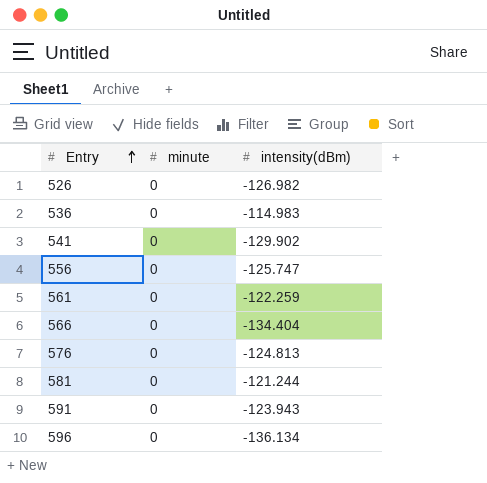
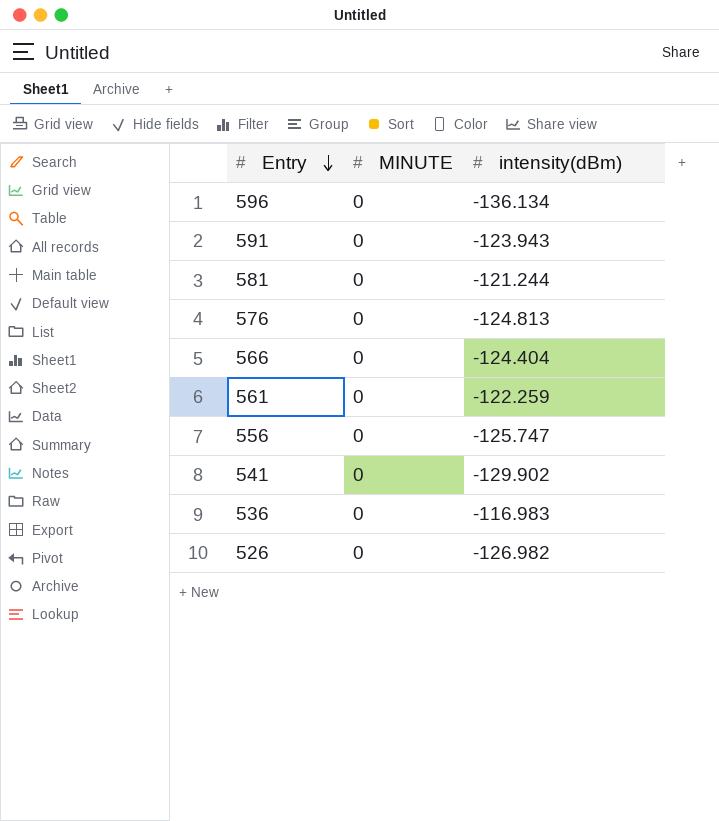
row order: Entry ascending -> Entry descending
column name: minute -> MINUTE
566 | intensity(dBm): -134.404 -> -124.404
536 | intensity(dBm): -114.983 -> -116.983

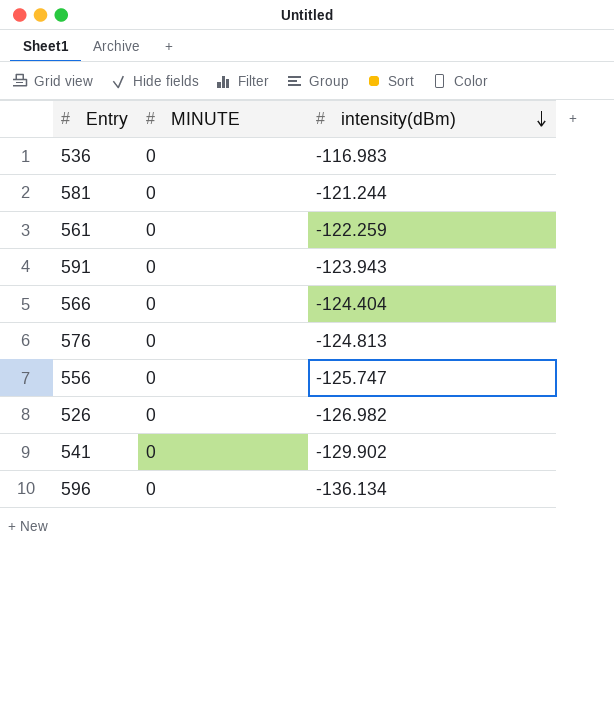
row order: Entry descending -> intensity(dBm) descending

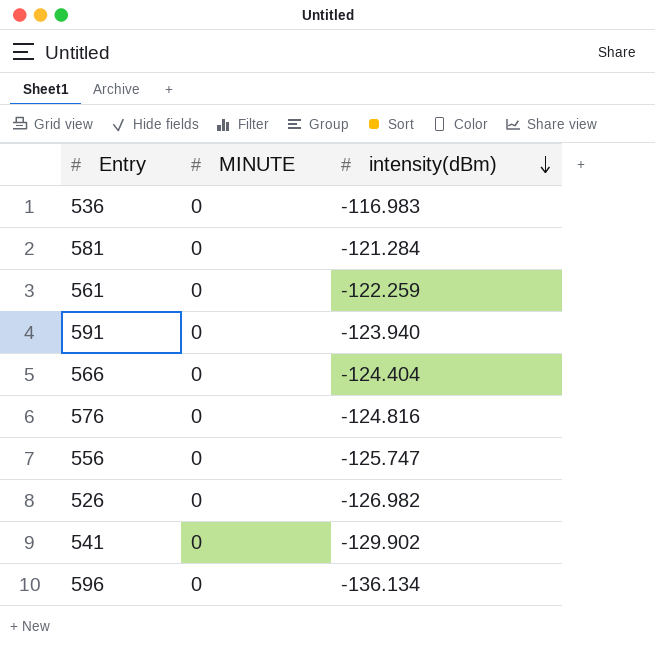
581 | intensity(dBm): -121.244 -> -121.284
591 | intensity(dBm): -123.943 -> -123.940
576 | intensity(dBm): -124.813 -> -124.816

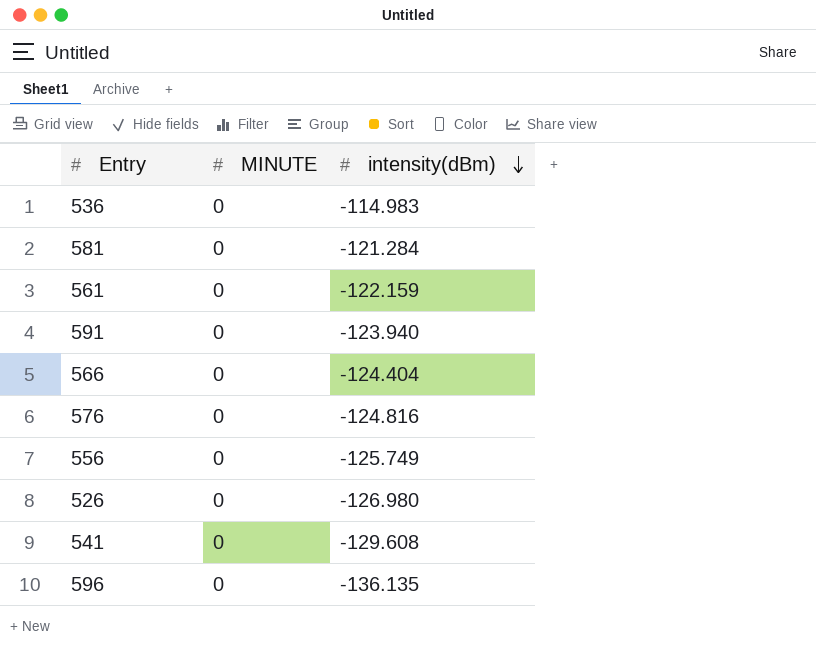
536 | intensity(dBm): -116.983 -> -114.983
561 | intensity(dBm): -122.259 -> -122.159
556 | intensity(dBm): -125.747 -> -125.749
526 | intensity(dBm): -126.982 -> -126.980
541 | intensity(dBm): -129.902 -> -129.608
596 | intensity(dBm): -136.134 -> -136.135

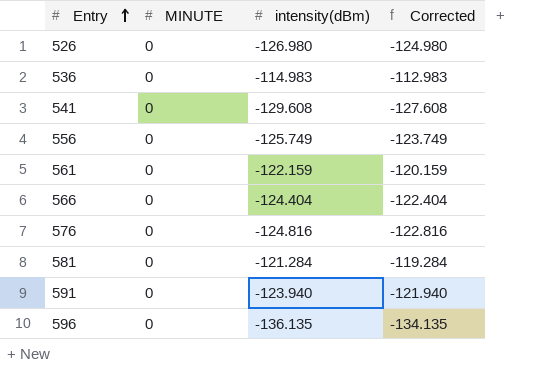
row order: intensity(dBm) descending -> Entry ascending
column Corrected | formula: none -> [intensity(dBm)] + 2

